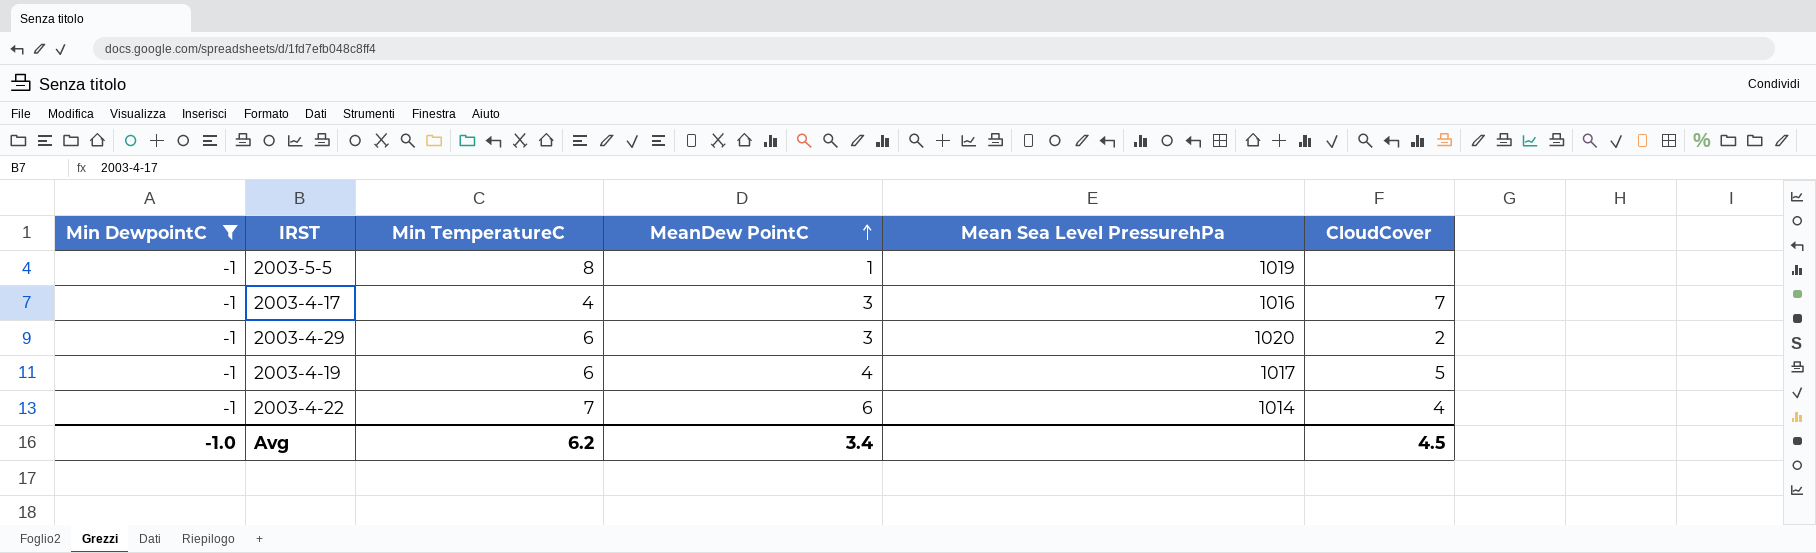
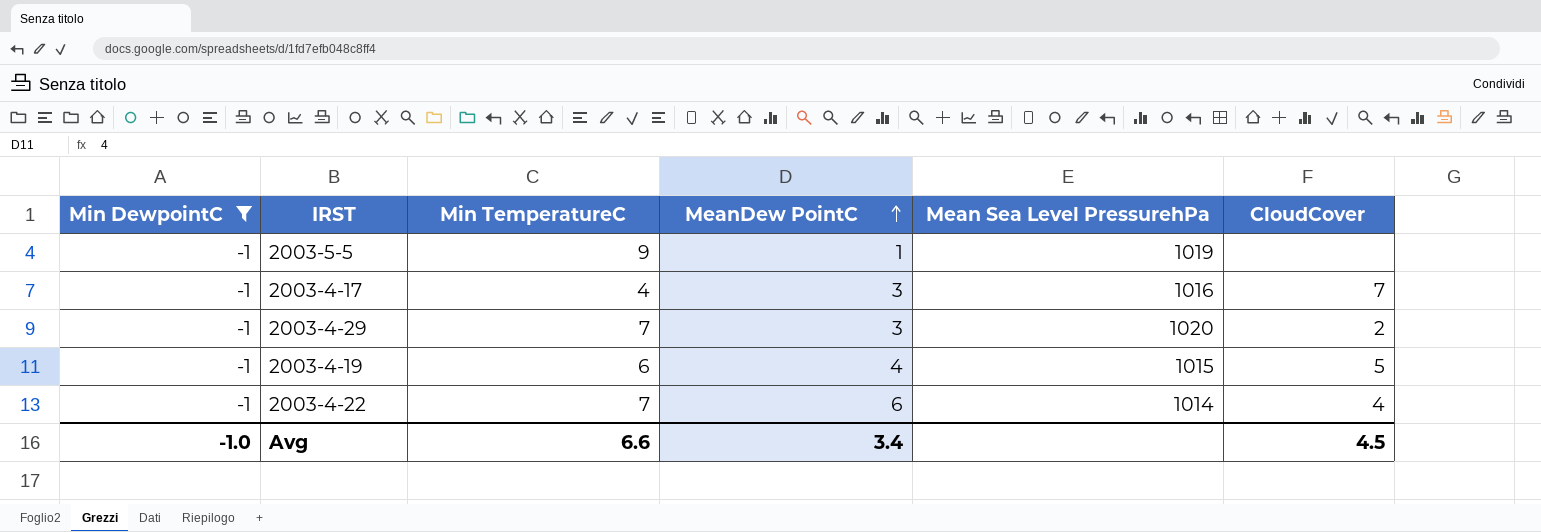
2003-5-5 | Min TemperatureC: 8 -> 9
2003-4-29 | Min TemperatureC: 6 -> 7
2003-4-19 | Mean Sea Level PressurehPa: 1017 -> 1015
Avg | Min TemperatureC: 6.2 -> 6.6

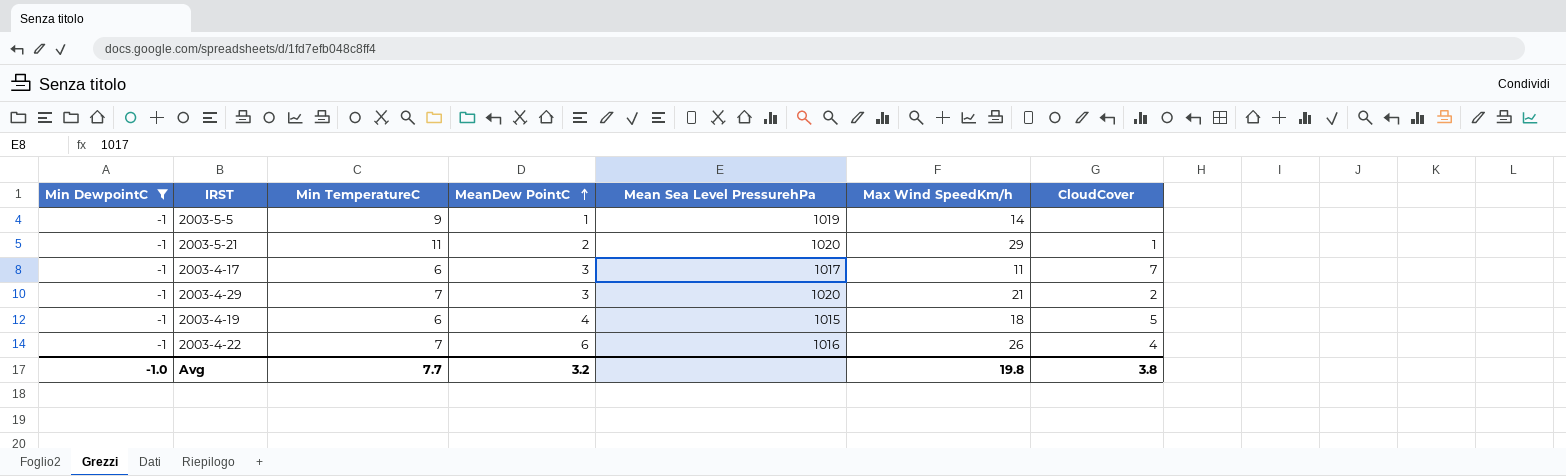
column Max Wind SpeedKm/h | position: none -> 6
row 2003-5-21: none -> -1 | 11 | 2 | 1020 | 29 | 1
2003-4-17 | Min TemperatureC: 4 -> 6
2003-4-17 | Mean Sea Level PressurehPa: 1016 -> 1017
2003-4-22 | Mean Sea Level PressurehPa: 1014 -> 1016
Avg | Min TemperatureC: 6.6 -> 7.7
Avg | MeanDew PointC: 3.4 -> 3.2
Avg | CloudCover: 4.5 -> 3.8

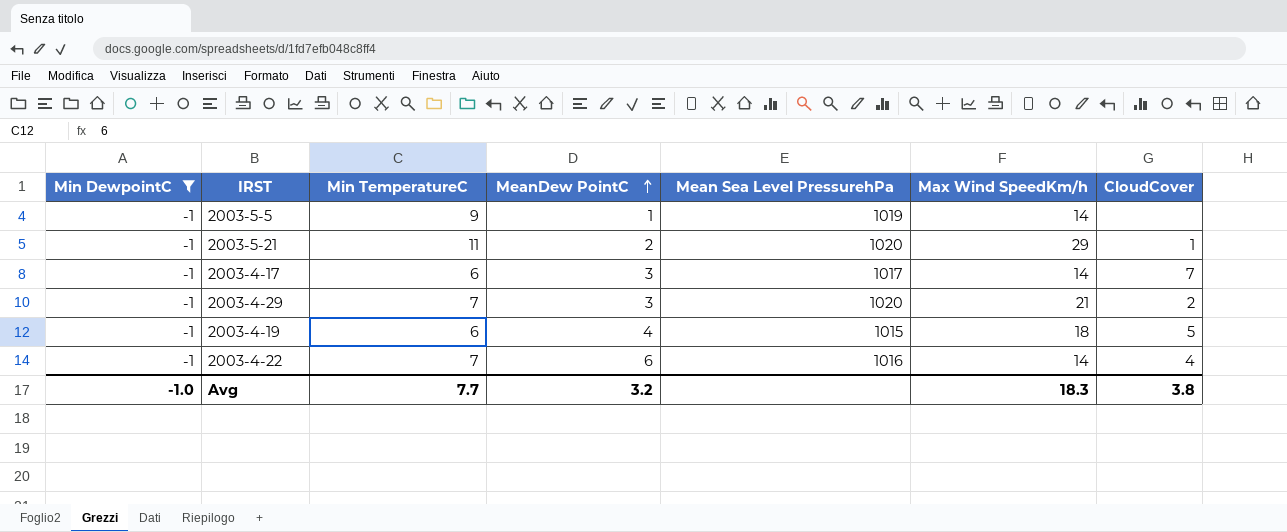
2003-4-17 | Max Wind SpeedKm/h: 11 -> 14
2003-4-22 | Max Wind SpeedKm/h: 26 -> 14
Avg | Max Wind SpeedKm/h: 19.8 -> 18.3

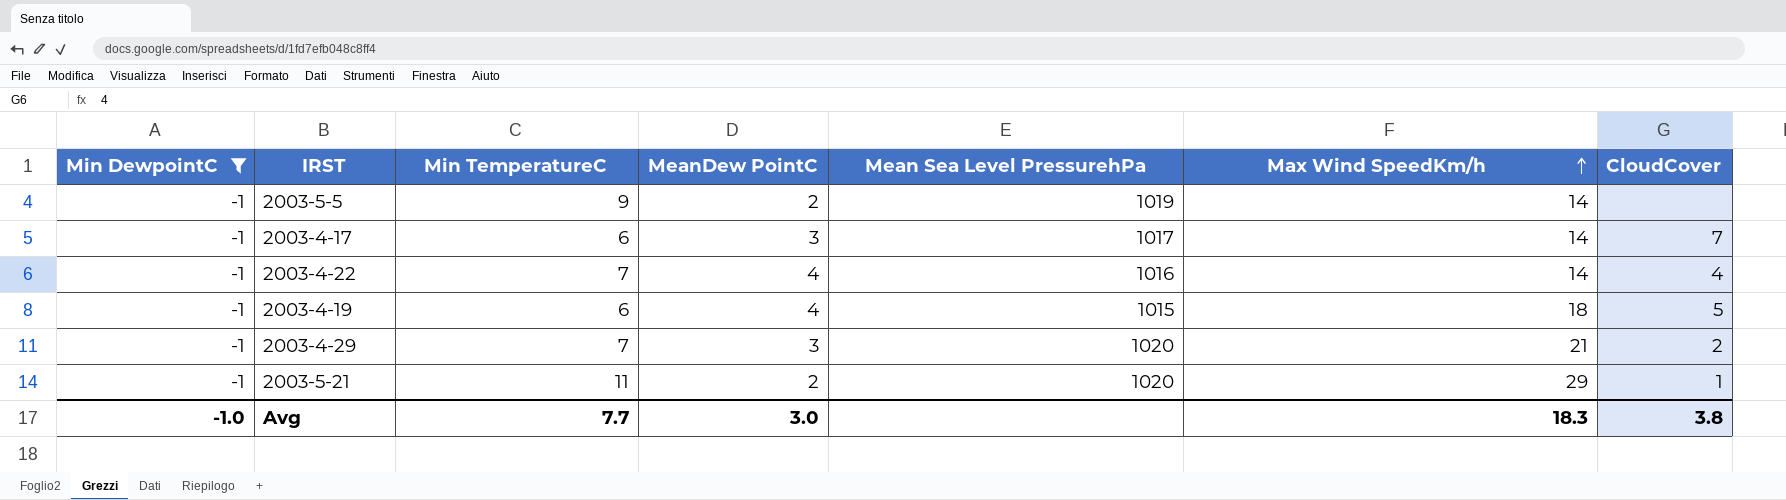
row order: MeanDew PointC ascending -> Max Wind SpeedKm/h ascending
2003-5-5 | MeanDew PointC: 1 -> 2
2003-4-22 | MeanDew PointC: 6 -> 4
Avg | MeanDew PointC: 3.2 -> 3.0

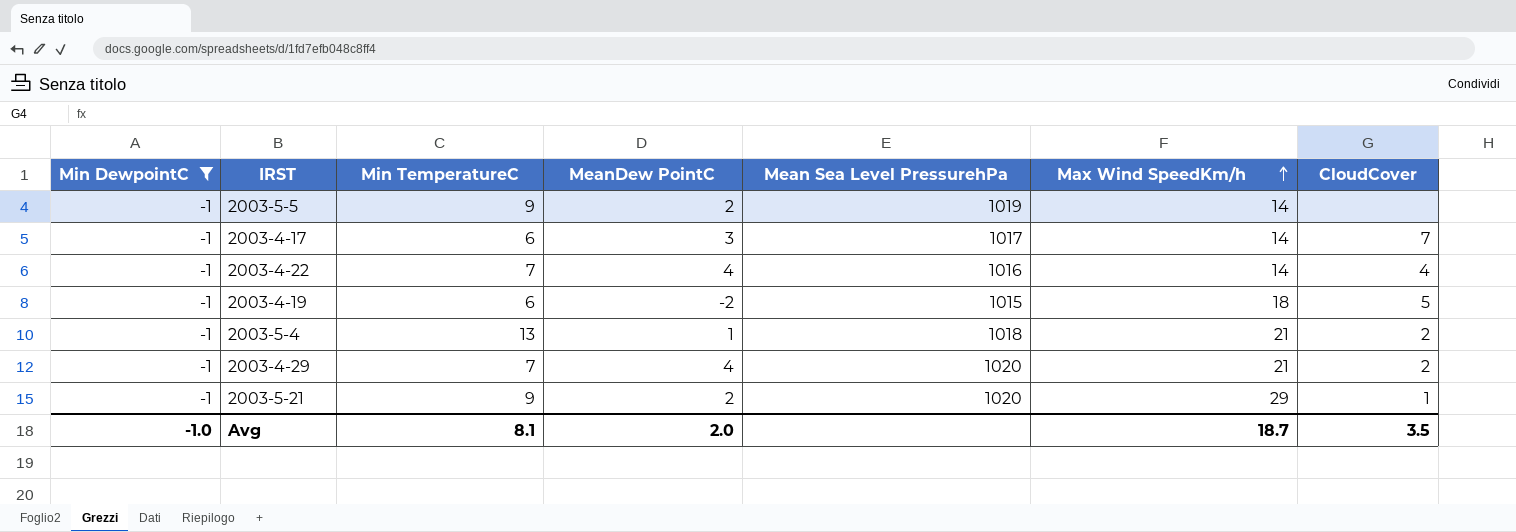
2003-4-19 | MeanDew PointC: 4 -> -2
row 2003-5-4: none -> -1 | 13 | 1 | 1018 | 21 | 2
2003-4-29 | MeanDew PointC: 3 -> 4
2003-5-21 | Min TemperatureC: 11 -> 9
Avg | Min TemperatureC: 7.7 -> 8.1
Avg | MeanDew PointC: 3.0 -> 2.0
Avg | Max Wind SpeedKm/h: 18.3 -> 18.7
Avg | CloudCover: 3.8 -> 3.5

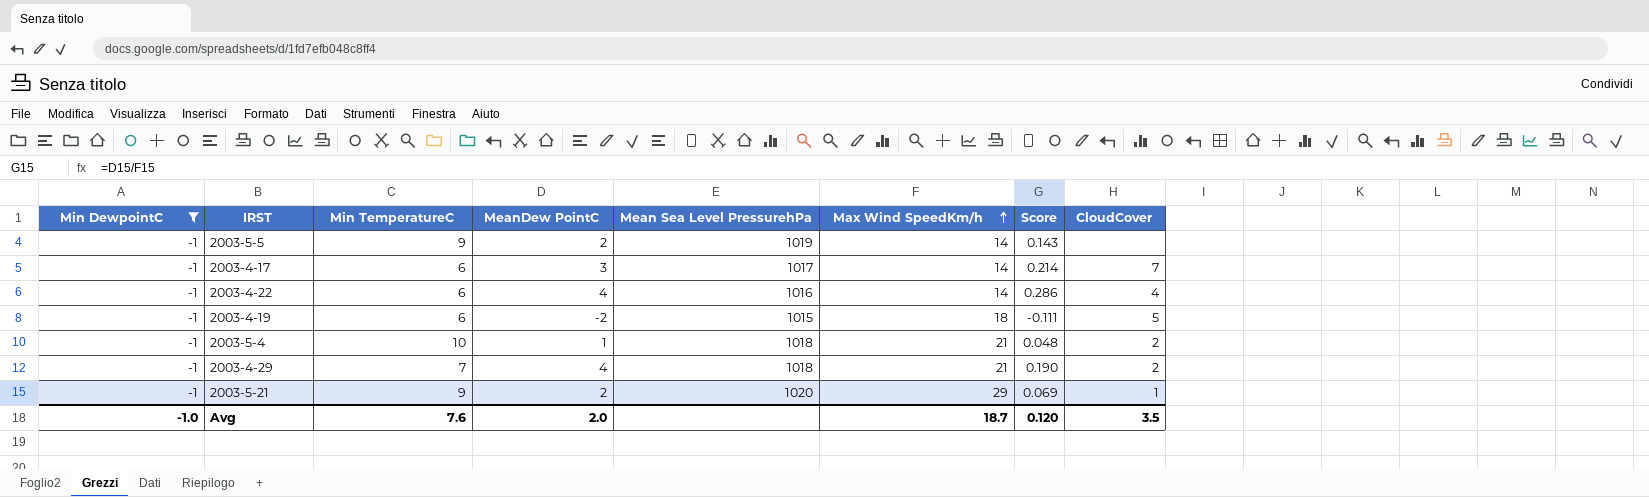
column Score | formula: none -> [MeanDew PointC] / [Max Wind SpeedKm/h]
2003-4-22 | Min TemperatureC: 7 -> 6
2003-5-4 | Min TemperatureC: 13 -> 10
2003-4-29 | Mean Sea Level PressurehPa: 1020 -> 1018
Avg | Min TemperatureC: 8.1 -> 7.6

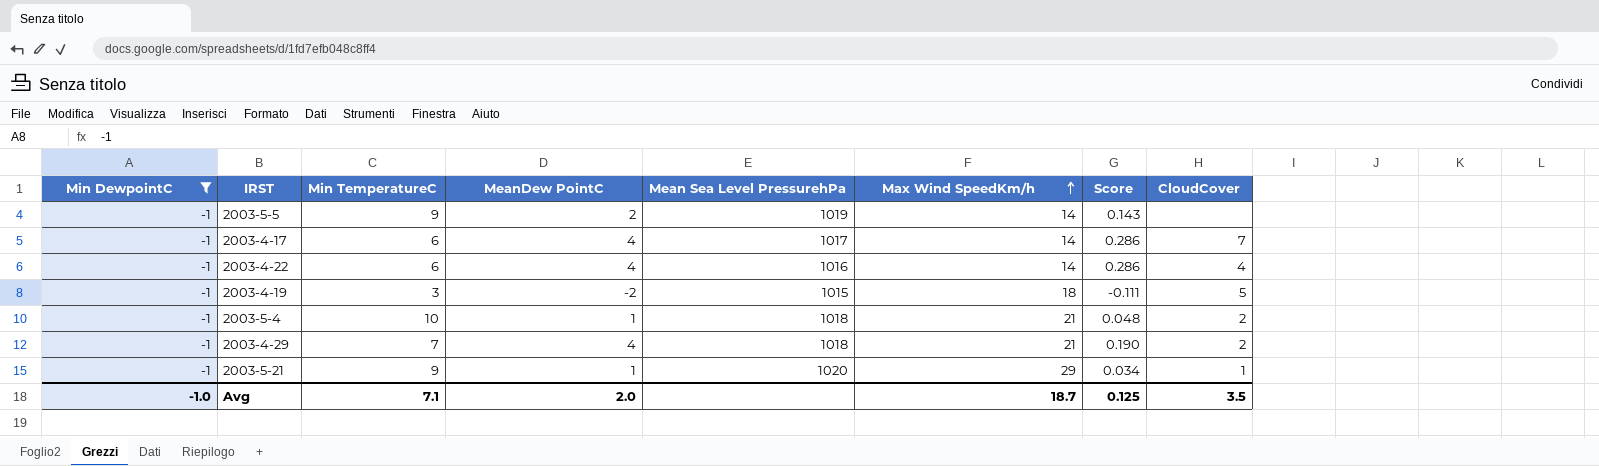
2003-4-17 | MeanDew PointC: 3 -> 4
2003-4-17 | Score: 0.214 -> 0.286
2003-4-19 | Min TemperatureC: 6 -> 3
2003-5-21 | MeanDew PointC: 2 -> 1
2003-5-21 | Score: 0.069 -> 0.034
Avg | Min TemperatureC: 7.6 -> 7.1
Avg | Score: 0.120 -> 0.125

